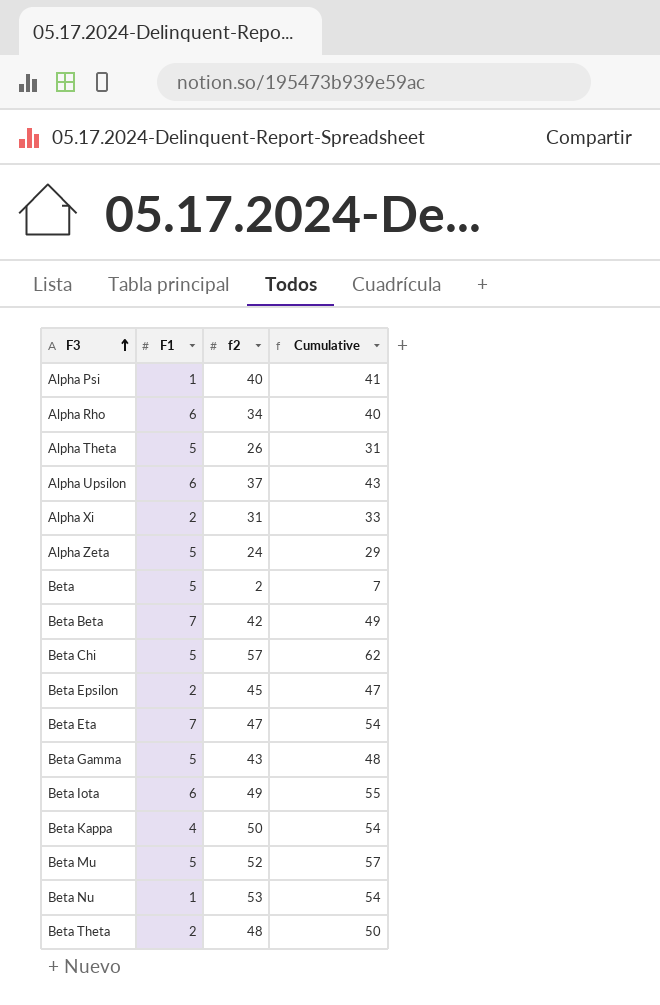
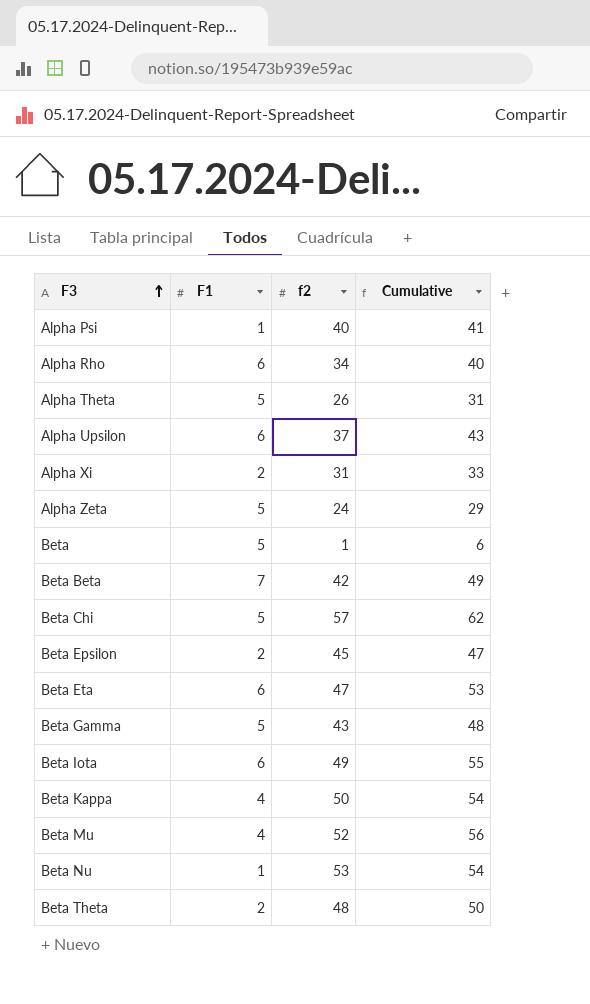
Beta | f2: 2 -> 1
Beta | Cumulative: 7 -> 6
Beta Eta | F1: 7 -> 6
Beta Eta | Cumulative: 54 -> 53
Beta Mu | F1: 5 -> 4
Beta Mu | Cumulative: 57 -> 56

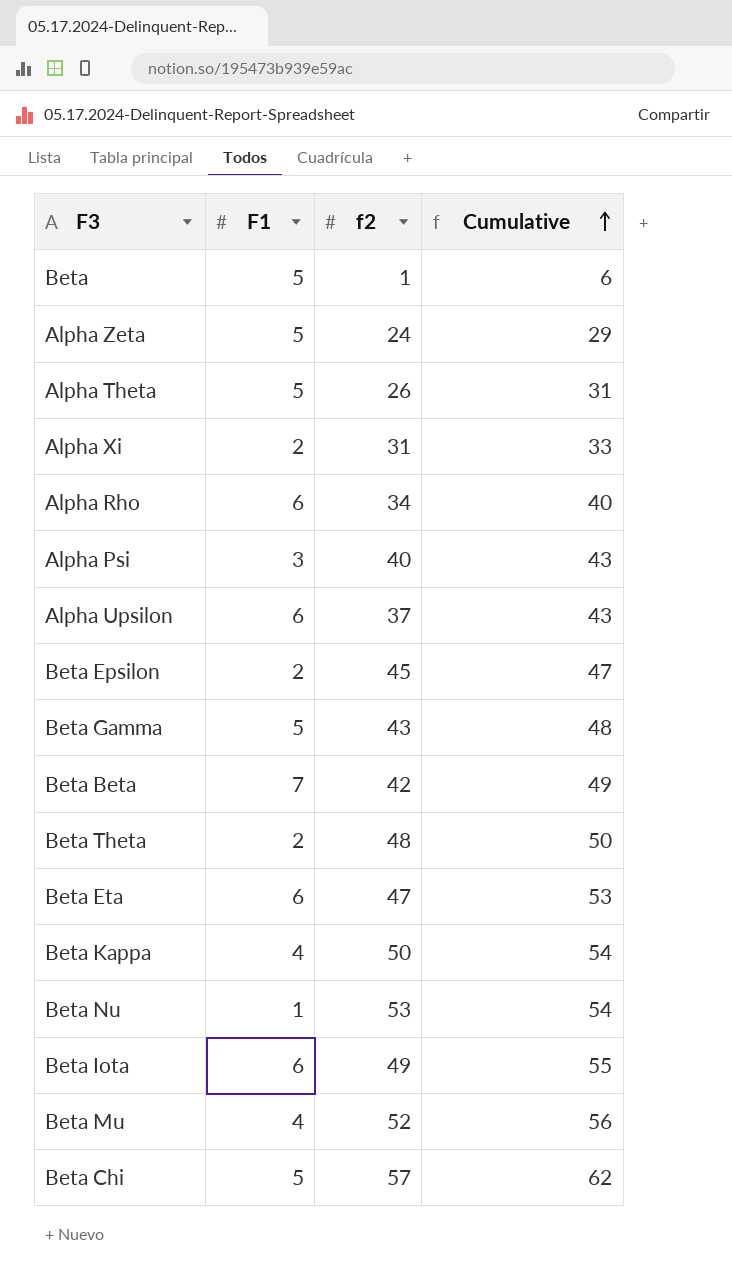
row order: F3 ascending -> Cumulative ascending
Alpha Psi | F1: 1 -> 3
Alpha Psi | Cumulative: 41 -> 43

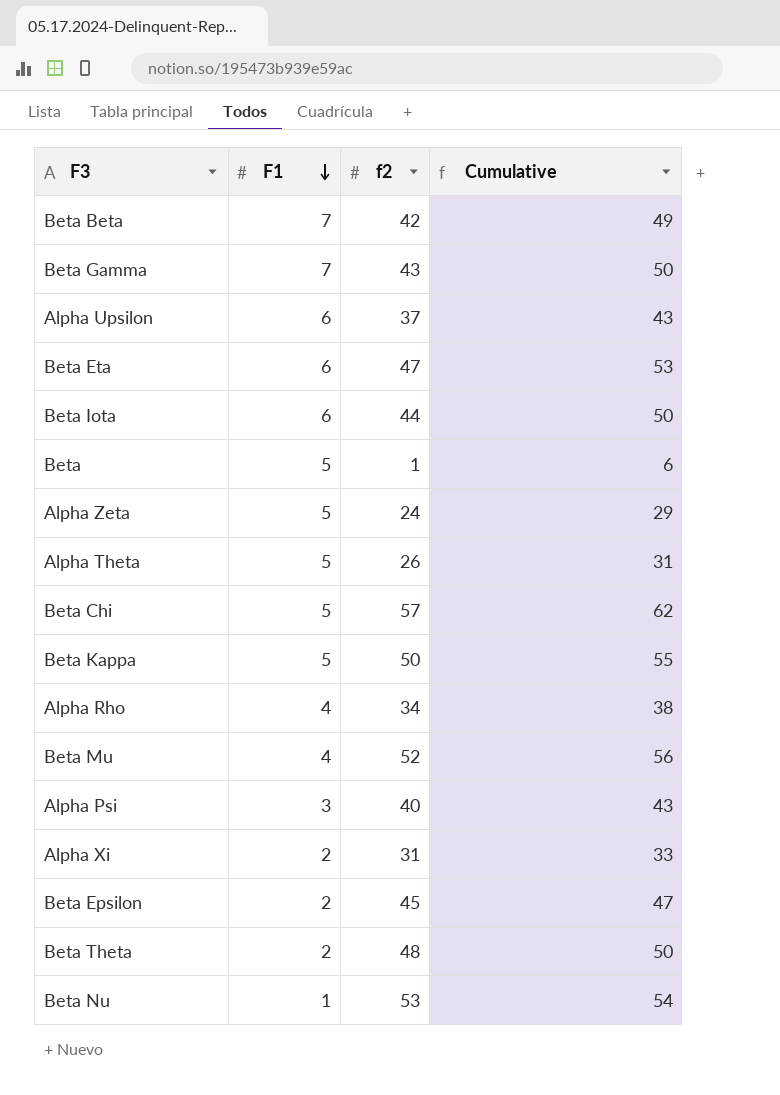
row order: Cumulative ascending -> F1 descending
Beta Gamma | F1: 5 -> 7
Beta Gamma | Cumulative: 48 -> 50
Beta Iota | f2: 49 -> 44
Beta Iota | Cumulative: 55 -> 50
Beta Kappa | F1: 4 -> 5
Beta Kappa | Cumulative: 54 -> 55
Alpha Rho | F1: 6 -> 4
Alpha Rho | Cumulative: 40 -> 38

